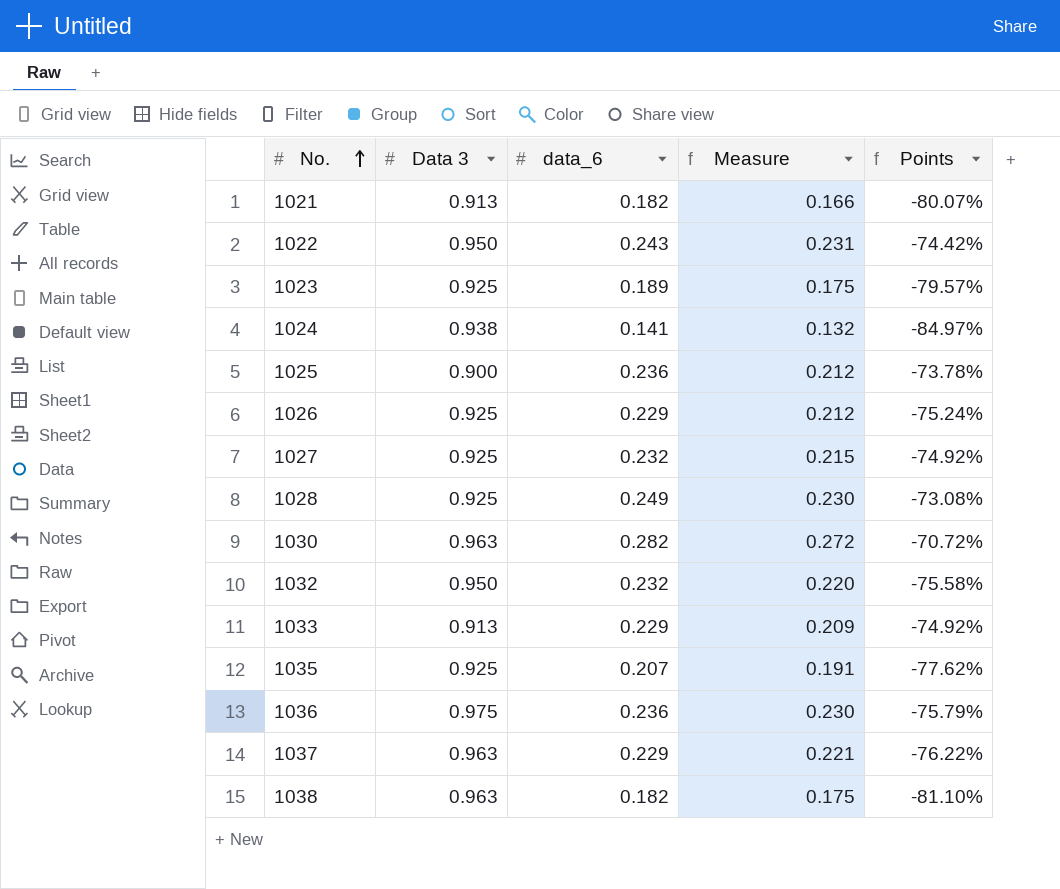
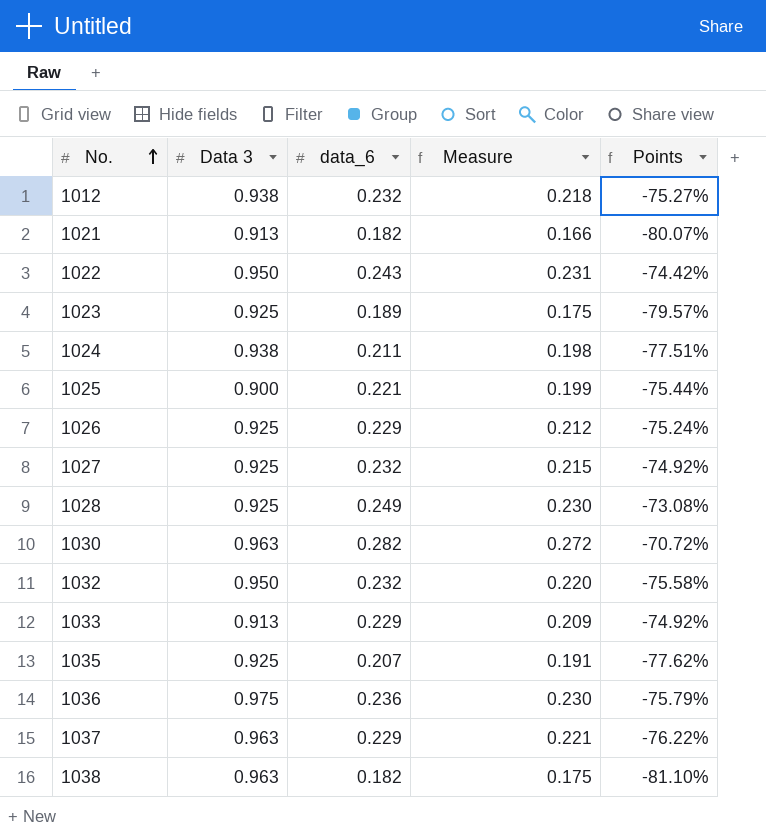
row 1012: none -> 0.938 | 0.232 | 0.218 | -75.27%
1024 | data_6: 0.141 -> 0.211
1024 | Measure: 0.132 -> 0.198
1024 | Points: -84.97% -> -77.51%
1025 | data_6: 0.236 -> 0.221
1025 | Measure: 0.212 -> 0.199
1025 | Points: -73.78% -> -75.44%

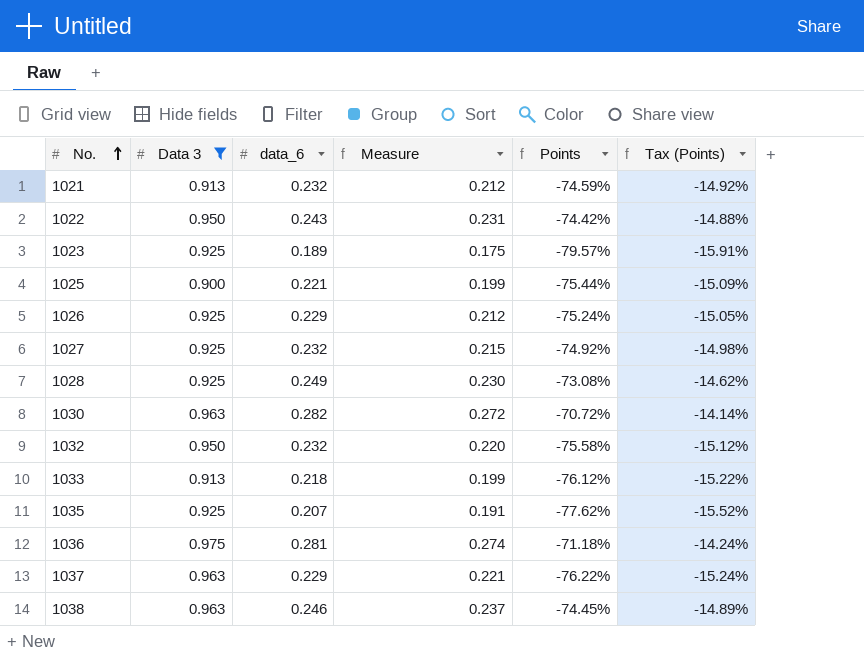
filter: none -> Data 3 != 0.938
column Tax (Points) | formula: none -> [Points] * 0.2
1021 | data_6: 0.182 -> 0.232
1021 | Measure: 0.166 -> 0.212
1021 | Points: -80.07% -> -74.59%
1033 | data_6: 0.229 -> 0.218
1033 | Measure: 0.209 -> 0.199
1033 | Points: -74.92% -> -76.12%
1036 | data_6: 0.236 -> 0.281
1036 | Measure: 0.230 -> 0.274
1036 | Points: -75.79% -> -71.18%
1038 | data_6: 0.182 -> 0.246
1038 | Measure: 0.175 -> 0.237
1038 | Points: -81.10% -> -74.45%

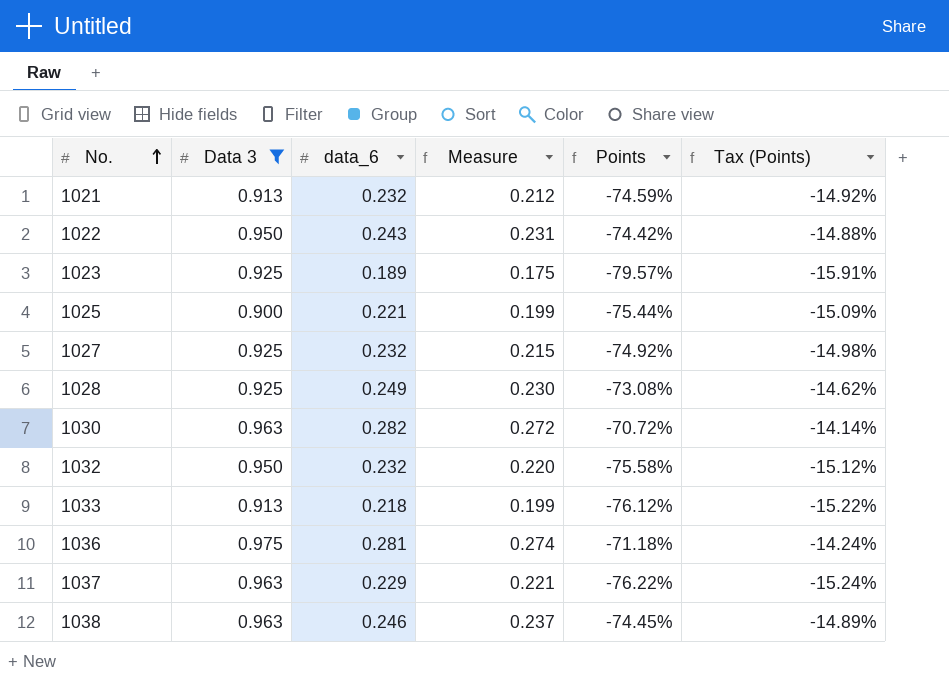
row 1026: 0.925 | 0.229 | 0.212 | -75.24% | -15.05% -> none
row 1035: 0.925 | 0.207 | 0.191 | -77.62% | -15.52% -> none

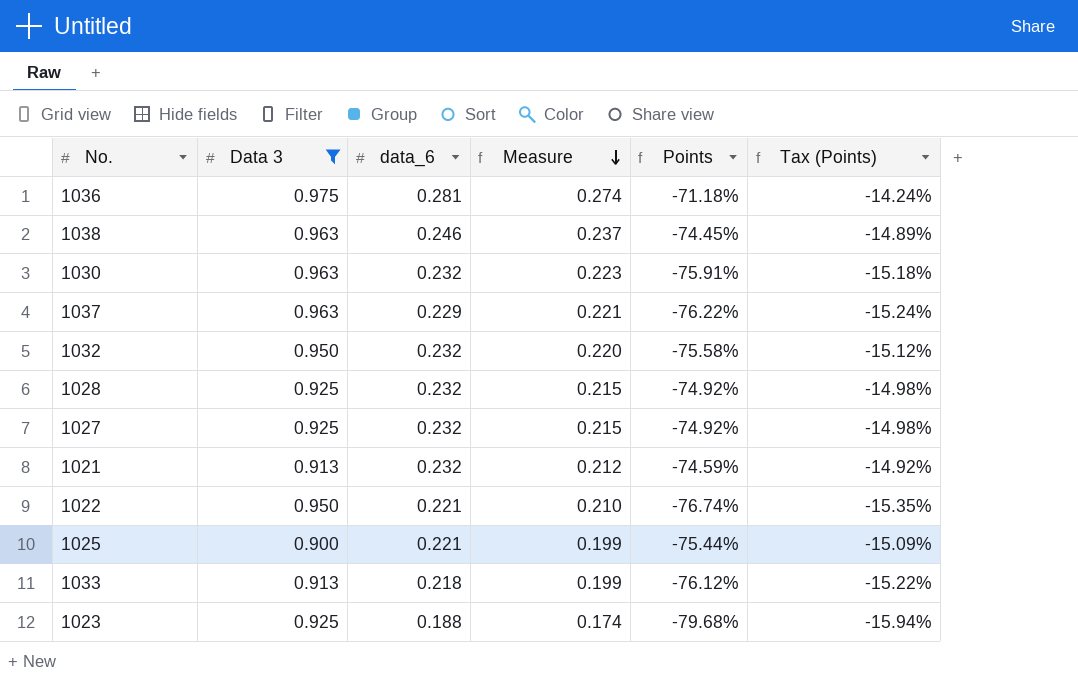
row order: No. ascending -> Measure descending
1030 | data_6: 0.282 -> 0.232
1030 | Measure: 0.272 -> 0.223
1030 | Points: -70.72% -> -75.91%
1030 | Tax (Points): -14.14% -> -15.18%
1028 | data_6: 0.249 -> 0.232
1028 | Measure: 0.230 -> 0.215
1028 | Points: -73.08% -> -74.92%
1028 | Tax (Points): -14.62% -> -14.98%
1022 | data_6: 0.243 -> 0.221
1022 | Measure: 0.231 -> 0.210
1022 | Points: -74.42% -> -76.74%
1022 | Tax (Points): -14.88% -> -15.35%
1023 | data_6: 0.189 -> 0.188
1023 | Measure: 0.175 -> 0.174
1023 | Points: -79.57% -> -79.68%
1023 | Tax (Points): -15.91% -> -15.94%

